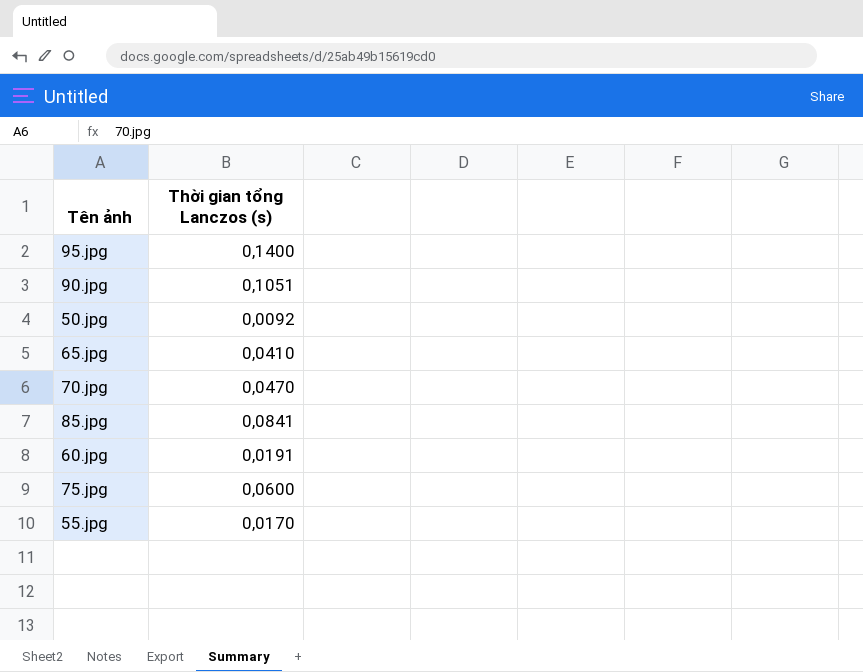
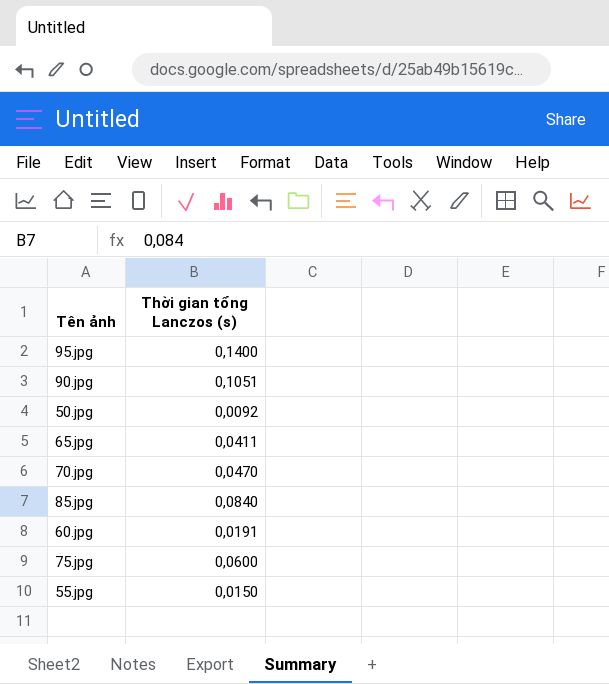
65.jpg | Thời gian tổng Lanczos (s): 0,0410 -> 0,0411
85.jpg | Thời gian tổng Lanczos (s): 0,0841 -> 0,0840
55.jpg | Thời gian tổng Lanczos (s): 0,0170 -> 0,0150

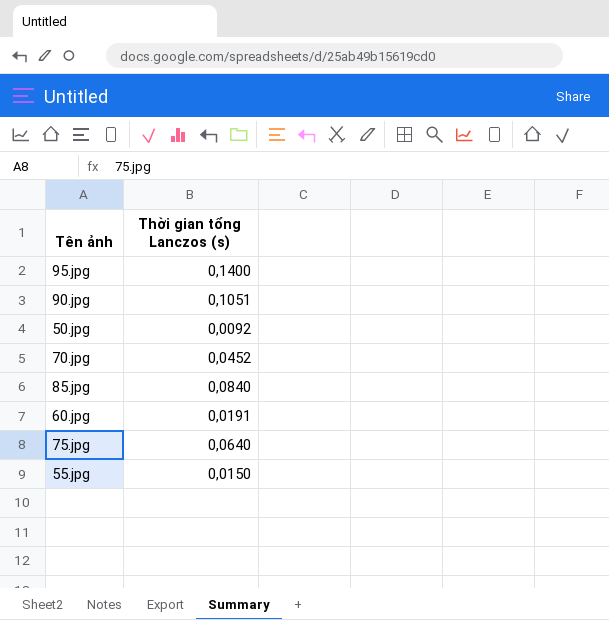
row 65.jpg: 0,0411 -> none
70.jpg | Thời gian tổng Lanczos (s): 0,0470 -> 0,0452
75.jpg | Thời gian tổng Lanczos (s): 0,0600 -> 0,0640

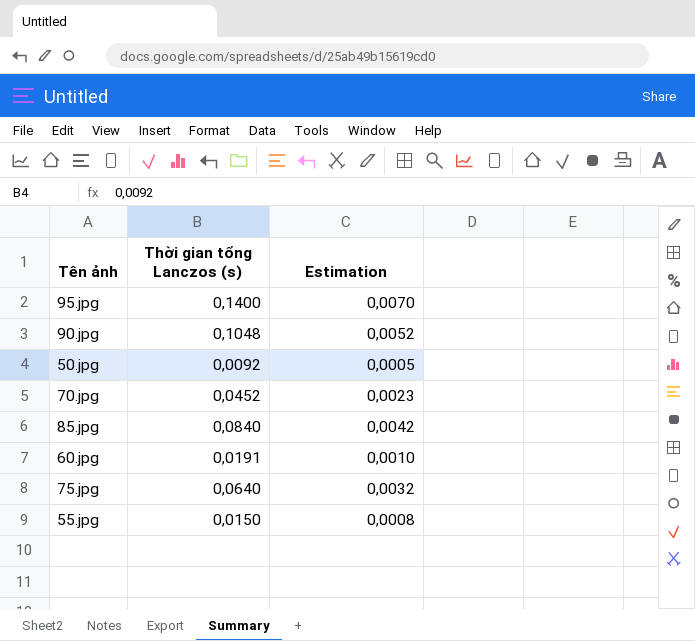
column Estimation | formula: none -> [Thời gian tổng Lanczos (s)] * 0,05
90.jpg | Thời gian tổng Lanczos (s): 0,1051 -> 0,1048

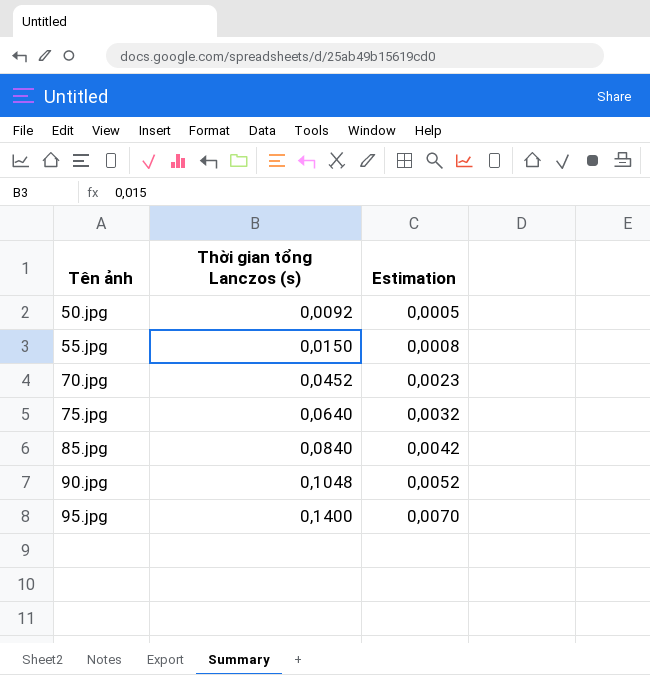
row order: none -> Tên ảnh ascending
row 60.jpg: 0,0191 | 0,0010 -> none

